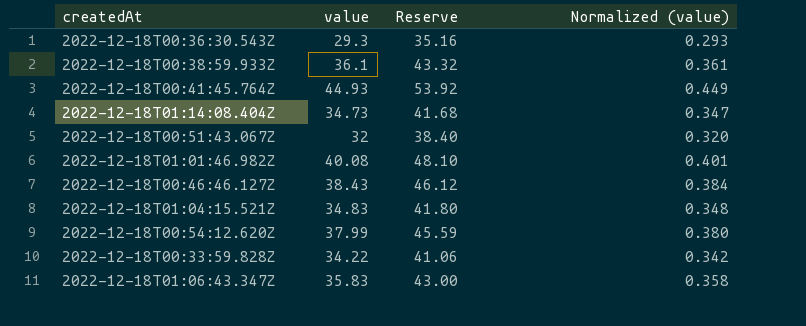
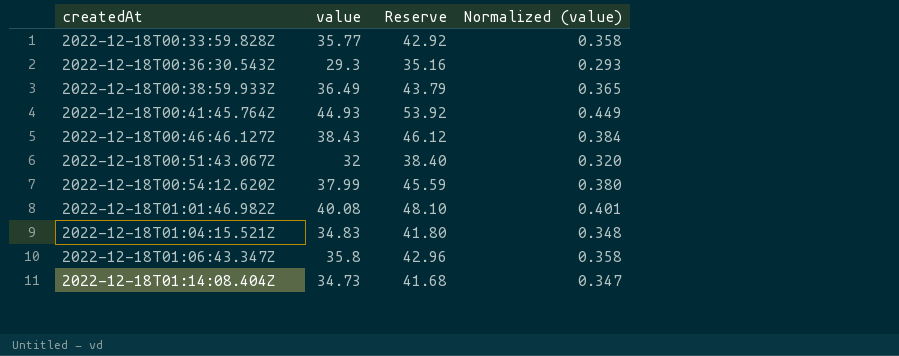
row order: none -> createdAt ascending
2022-12-18T00:33:59.828Z | value: 34.22 -> 35.77
2022-12-18T00:33:59.828Z | Reserve: 41.06 -> 42.92
2022-12-18T00:33:59.828Z | Normalized (value): 0.342 -> 0.358
2022-12-18T00:38:59.933Z | value: 36.1 -> 36.49
2022-12-18T00:38:59.933Z | Reserve: 43.32 -> 43.79
2022-12-18T00:38:59.933Z | Normalized (value): 0.361 -> 0.365
2022-12-18T01:06:43.347Z | value: 35.83 -> 35.8
2022-12-18T01:06:43.347Z | Reserve: 43.00 -> 42.96

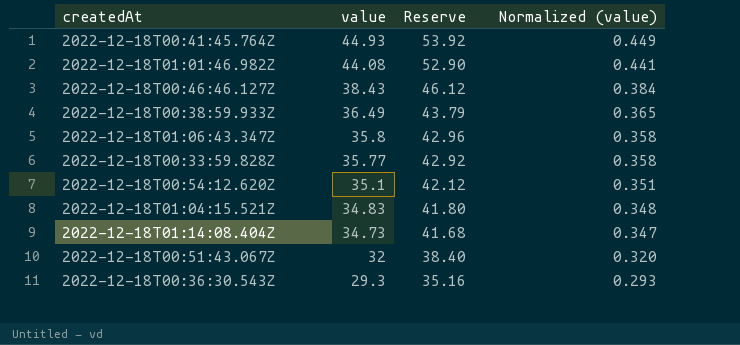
row order: createdAt ascending -> value descending
2022-12-18T01:01:46.982Z | value: 40.08 -> 44.08
2022-12-18T01:01:46.982Z | Reserve: 48.10 -> 52.90
2022-12-18T01:01:46.982Z | Normalized (value): 0.401 -> 0.441
2022-12-18T00:54:12.620Z | value: 37.99 -> 35.1
2022-12-18T00:54:12.620Z | Reserve: 45.59 -> 42.12
2022-12-18T00:54:12.620Z | Normalized (value): 0.380 -> 0.351

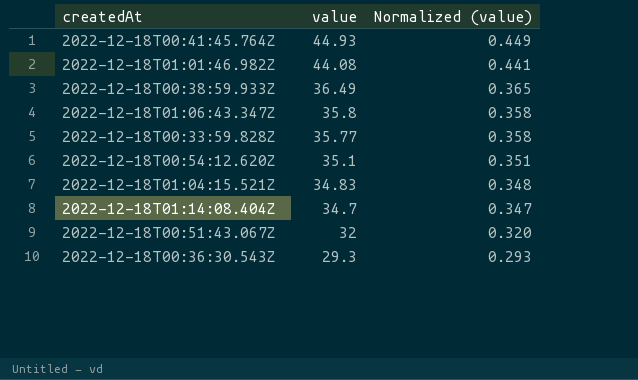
column Reserve | formula: [value] * 1.2 -> none
row 2022-12-18T00:46:46.127Z: 38.43 | 46.12 | 0.384 -> none
2022-12-18T01:14:08.404Z | value: 34.73 -> 34.7

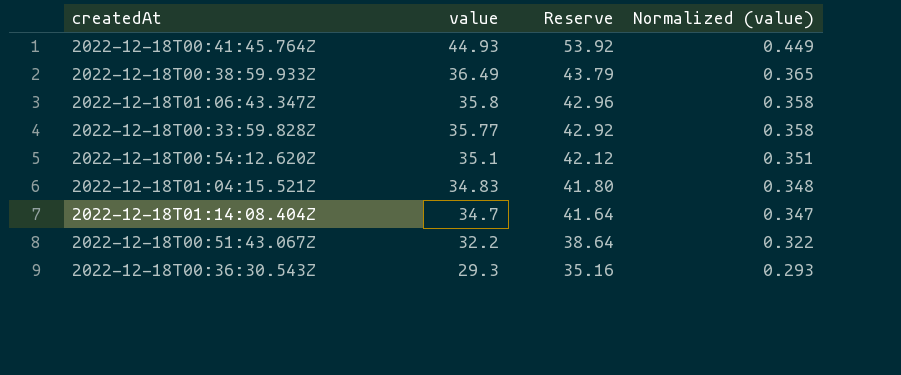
column Reserve | formula: none -> [value] * 1.2
row 2022-12-18T01:01:46.982Z: 44.08 | 0.441 -> none
2022-12-18T00:51:43.067Z | value: 32 -> 32.2
2022-12-18T00:51:43.067Z | Normalized (value): 0.320 -> 0.322

